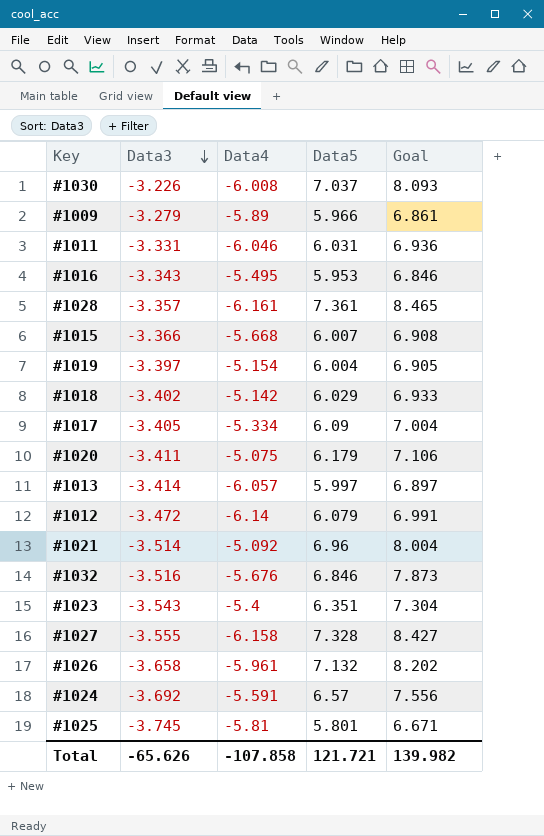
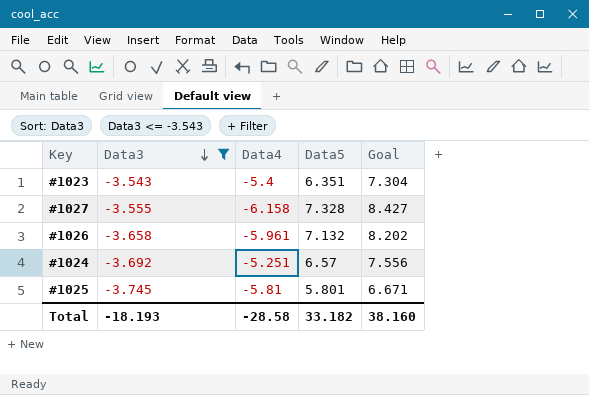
filter: none -> Data3 <= -3.543
#1024 | Data4: -5.591 -> -5.251
Total | Data3: -65.626 -> -18.193
Total | Data4: -107.858 -> -28.58
Total | Data5: 121.721 -> 33.182
Total | Goal: 139.982 -> 38.160

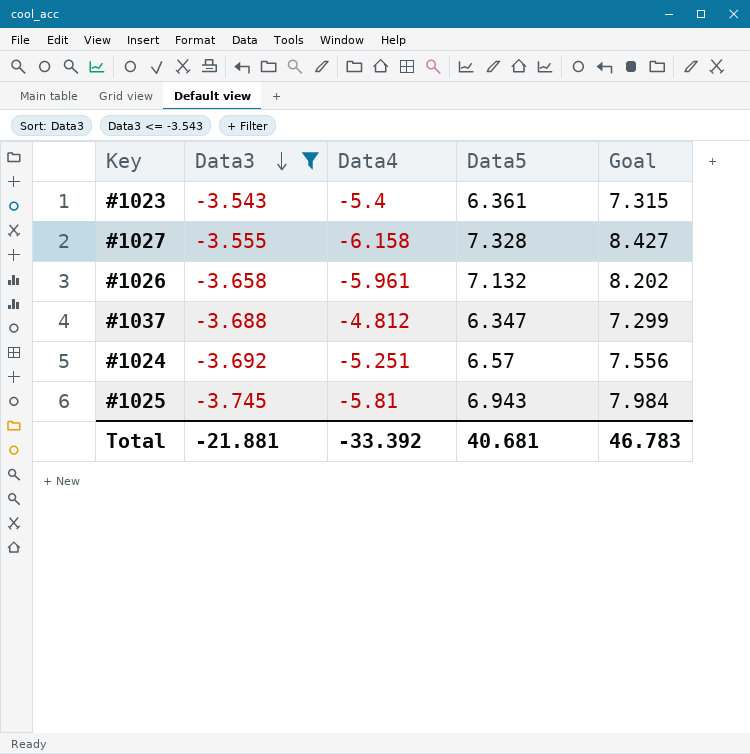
#1023 | Data5: 6.351 -> 6.361
#1023 | Goal: 7.304 -> 7.315
row #1037: none -> -3.688 | -4.812 | 6.347 | 7.299
#1025 | Data5: 5.801 -> 6.943
#1025 | Goal: 6.671 -> 7.984
Total | Data3: -18.193 -> -21.881
Total | Data4: -28.58 -> -33.392
Total | Data5: 33.182 -> 40.681
Total | Goal: 38.160 -> 46.783

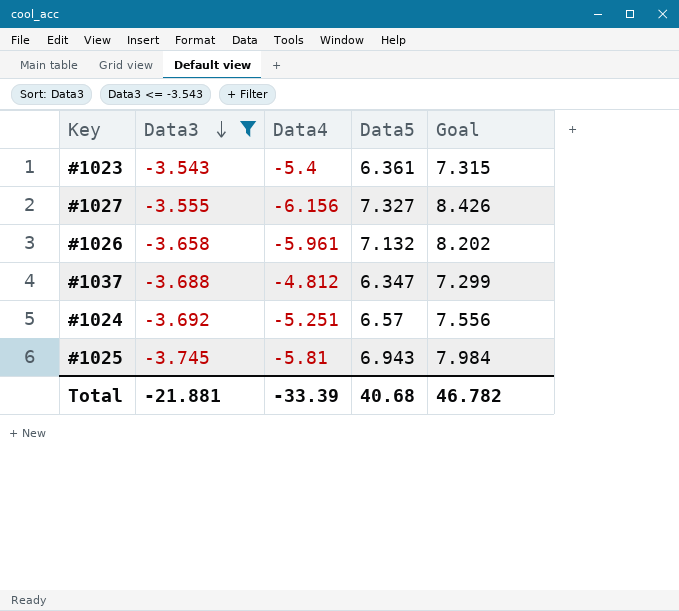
#1027 | Data4: -6.158 -> -6.156
#1027 | Data5: 7.328 -> 7.327
#1027 | Goal: 8.427 -> 8.426
Total | Data4: -33.392 -> -33.39
Total | Data5: 40.681 -> 40.68
Total | Goal: 46.783 -> 46.782

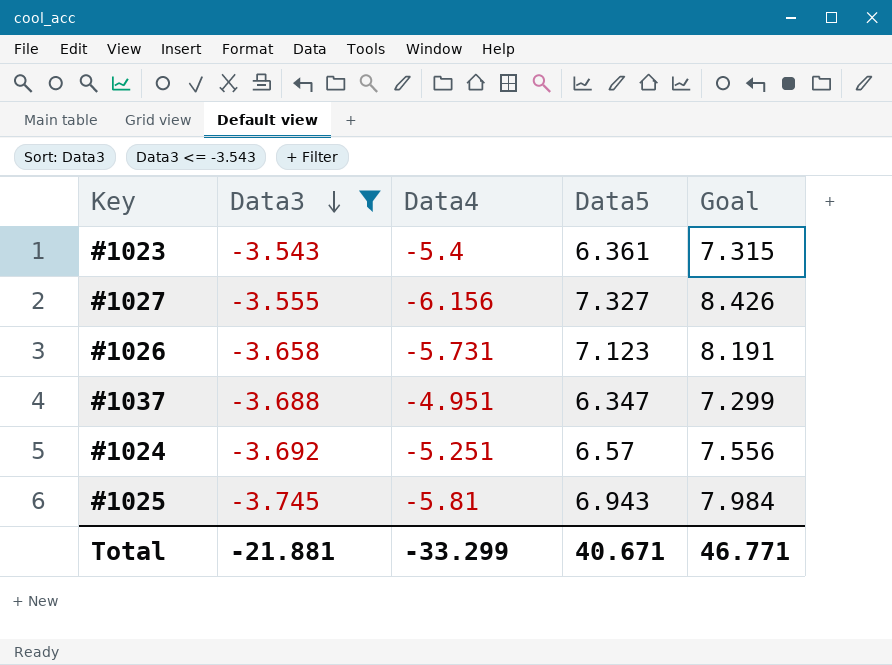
#1026 | Data4: -5.961 -> -5.731
#1026 | Data5: 7.132 -> 7.123
#1026 | Goal: 8.202 -> 8.191
#1037 | Data4: -4.812 -> -4.951
Total | Data4: -33.39 -> -33.299
Total | Data5: 40.68 -> 40.671
Total | Goal: 46.782 -> 46.771

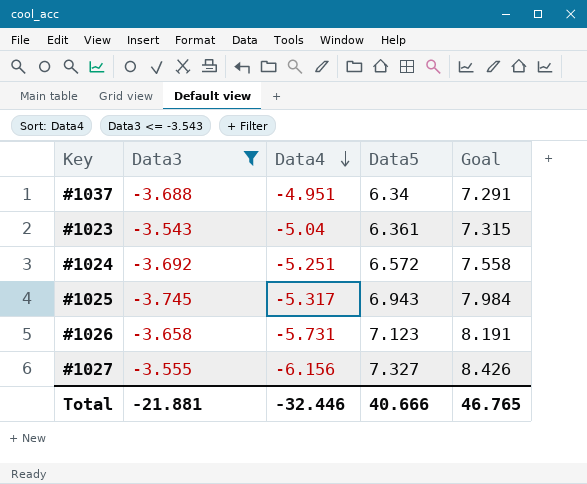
row order: Data3 descending -> Data4 descending
#1037 | Data5: 6.347 -> 6.34
#1037 | Goal: 7.299 -> 7.291
#1023 | Data4: -5.4 -> -5.04
#1024 | Data5: 6.57 -> 6.572
#1024 | Goal: 7.556 -> 7.558
#1025 | Data4: -5.81 -> -5.317
Total | Data4: -33.299 -> -32.446
Total | Data5: 40.671 -> 40.666
Total | Goal: 46.771 -> 46.765

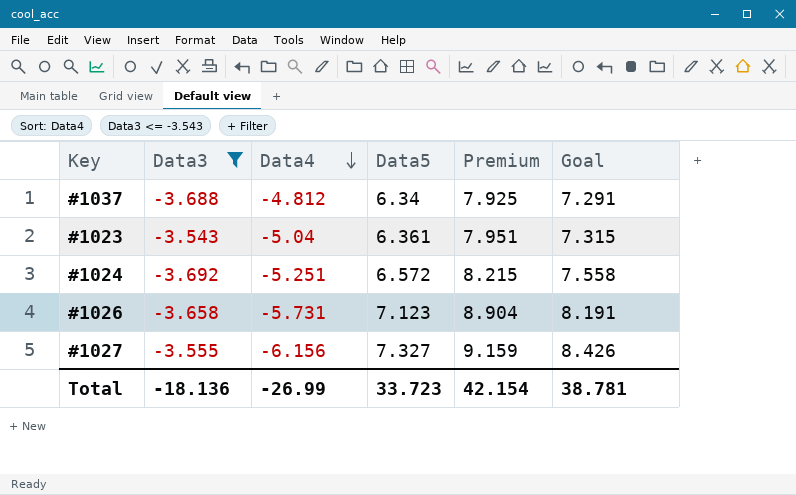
column Premium | formula: none -> [Data5] * 1.25
row #1025: -3.745 | -5.317 | 6.943 | 7.984 -> none
#1037 | Data4: -4.951 -> -4.812
Total | Data3: -21.881 -> -18.136
Total | Data4: -32.446 -> -26.99
Total | Data5: 40.666 -> 33.723
Total | Goal: 46.765 -> 38.781

